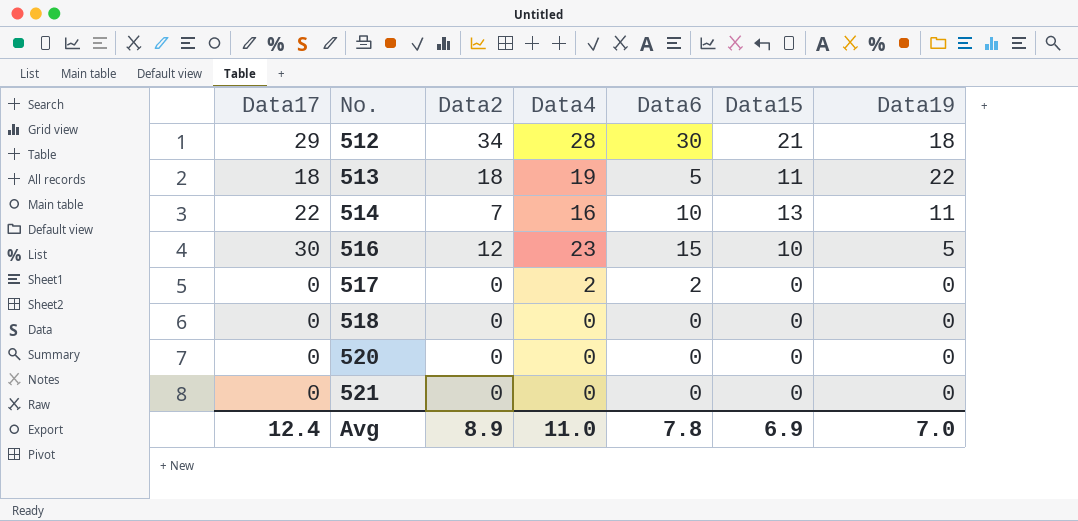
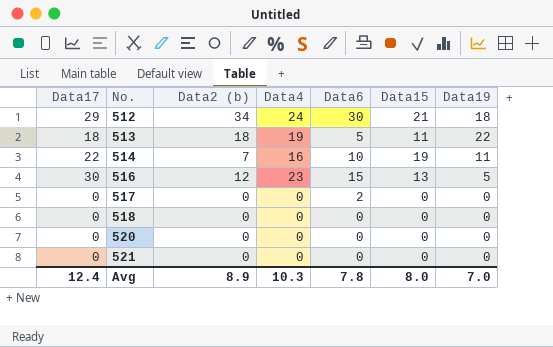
column name: Data2 -> Data2 (b)
512 | Data4: 28 -> 24
514 | Data15: 13 -> 19
516 | Data15: 10 -> 13
517 | Data4: 2 -> 0
Avg | Data4: 11.0 -> 10.3
Avg | Data15: 6.9 -> 8.0

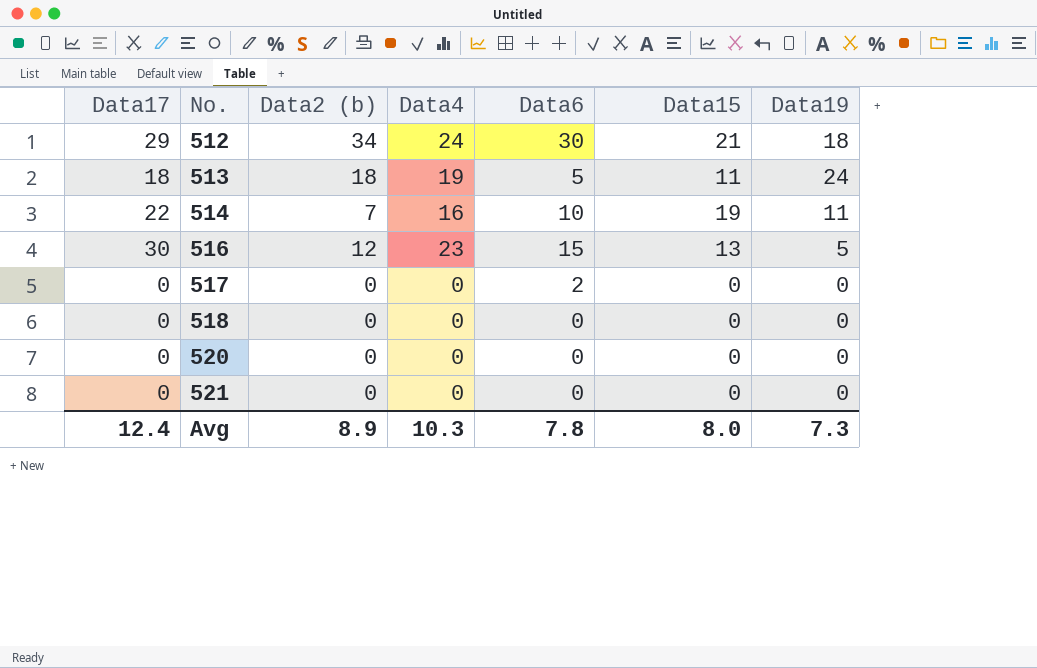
513 | Data19: 22 -> 24
Avg | Data19: 7.0 -> 7.3

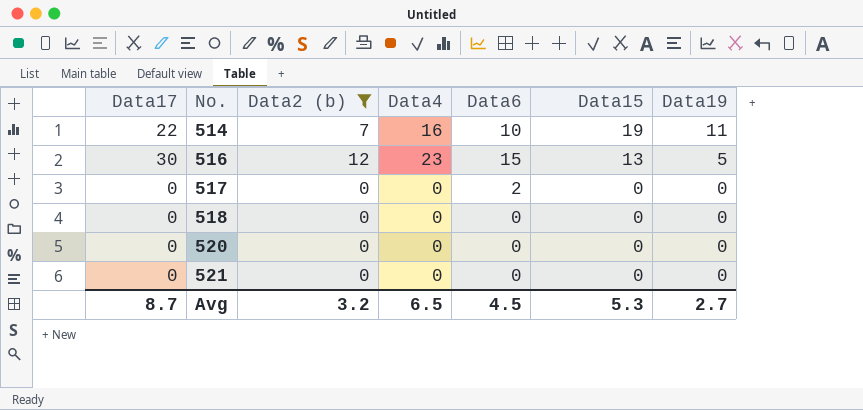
filter: none -> Data2 (b) <= 12
Avg | Data17: 12.4 -> 8.7
Avg | Data2 (b): 8.9 -> 3.2
Avg | Data4: 10.3 -> 6.5
Avg | Data6: 7.8 -> 4.5
Avg | Data15: 8.0 -> 5.3
Avg | Data19: 7.3 -> 2.7

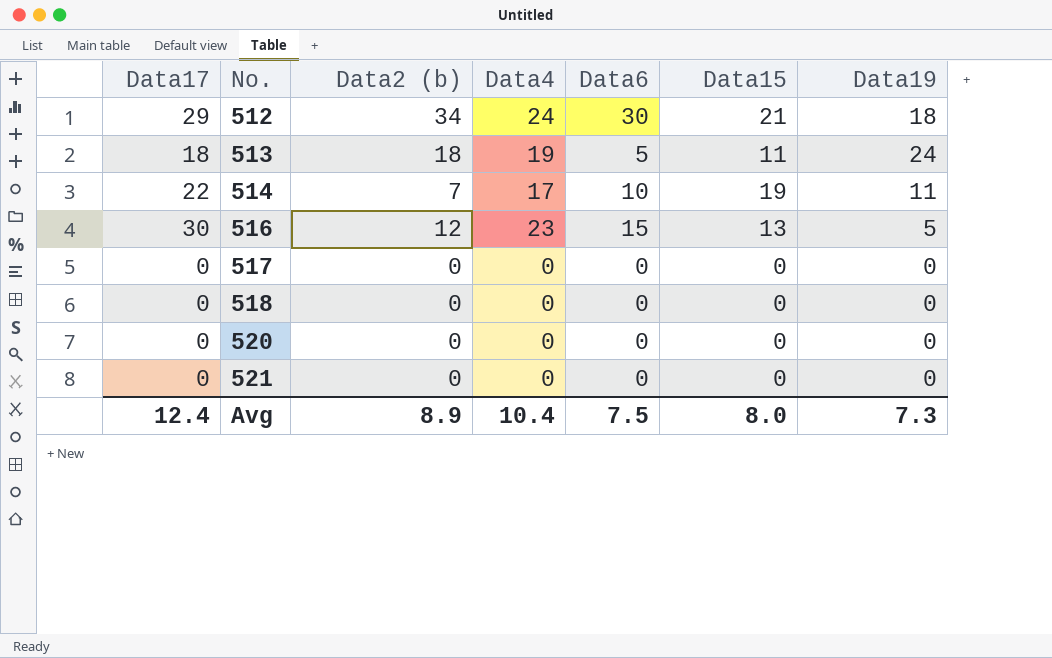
filter: Data2 (b) <= 12 -> none
514 | Data4: 16 -> 17
517 | Data6: 2 -> 0
Avg | Data17: 8.7 -> 12.4
Avg | Data2 (b): 3.2 -> 8.9
Avg | Data4: 6.5 -> 10.4
Avg | Data6: 4.5 -> 7.5
Avg | Data15: 5.3 -> 8.0
Avg | Data19: 2.7 -> 7.3

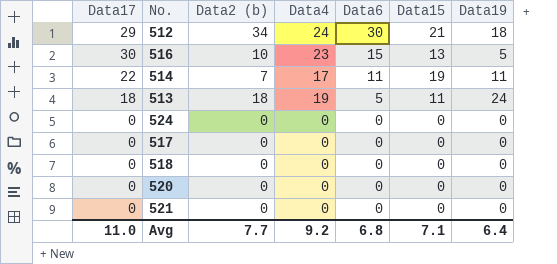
row order: No. ascending -> Data6 descending
516 | Data2 (b): 12 -> 10
514 | Data6: 10 -> 11
row 524: none -> 0 | 0 | 0 | 0 | 0 | 0
Avg | Data17: 12.4 -> 11.0
Avg | Data2 (b): 8.9 -> 7.7
Avg | Data4: 10.4 -> 9.2
Avg | Data6: 7.5 -> 6.8
Avg | Data15: 8.0 -> 7.1
Avg | Data19: 7.3 -> 6.4

